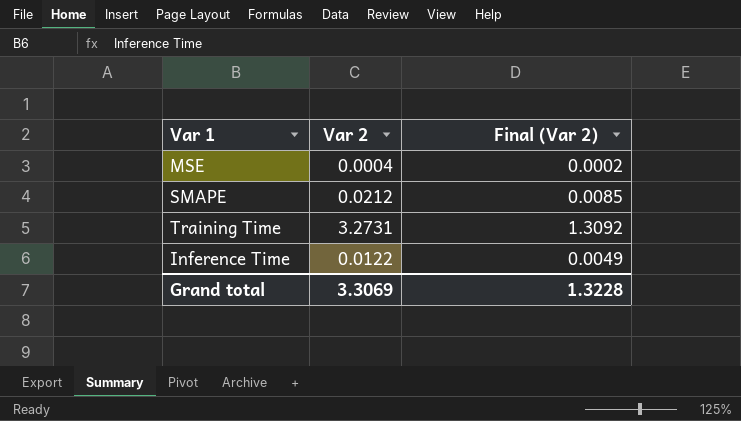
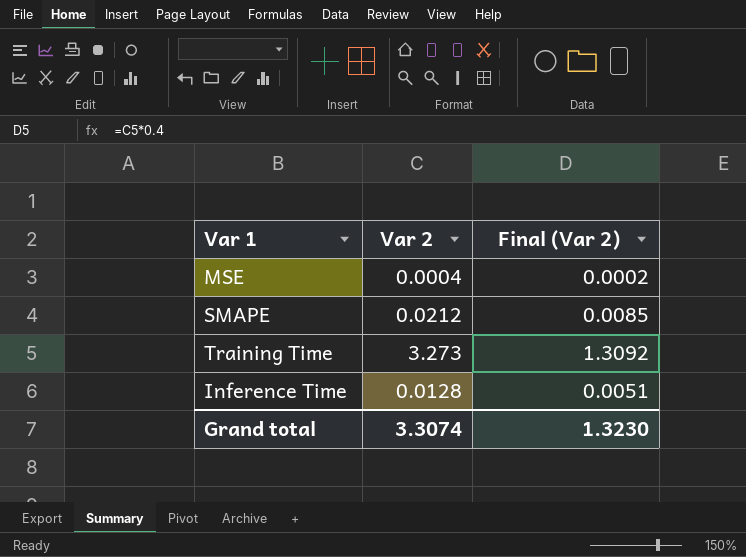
Training Time | Var 2: 3.2731 -> 3.273
Inference Time | Var 2: 0.0122 -> 0.0128
Inference Time | Final (Var 2): 0.0049 -> 0.0051
Grand total | Var 2: 3.3069 -> 3.3074
Grand total | Final (Var 2): 1.3228 -> 1.3230

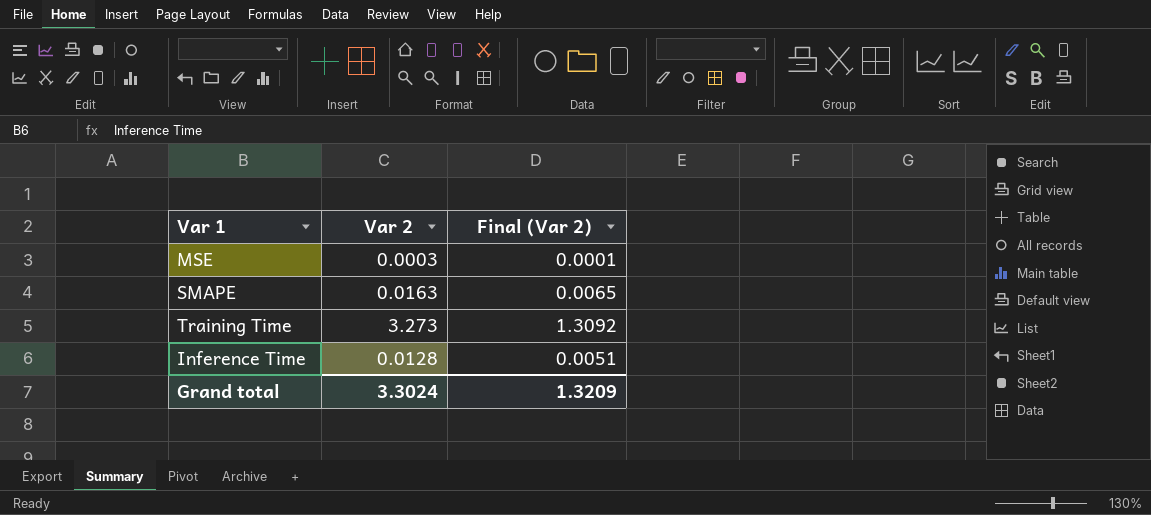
MSE | Var 2: 0.0004 -> 0.0003
MSE | Final (Var 2): 0.0002 -> 0.0001
SMAPE | Var 2: 0.0212 -> 0.0163
SMAPE | Final (Var 2): 0.0085 -> 0.0065
Grand total | Var 2: 3.3074 -> 3.3024
Grand total | Final (Var 2): 1.3230 -> 1.3209

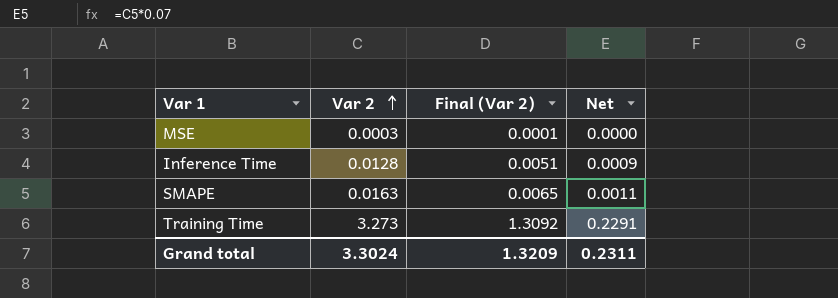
row order: none -> Var 2 ascending
column Net | formula: none -> [Var 2] * 0.07

